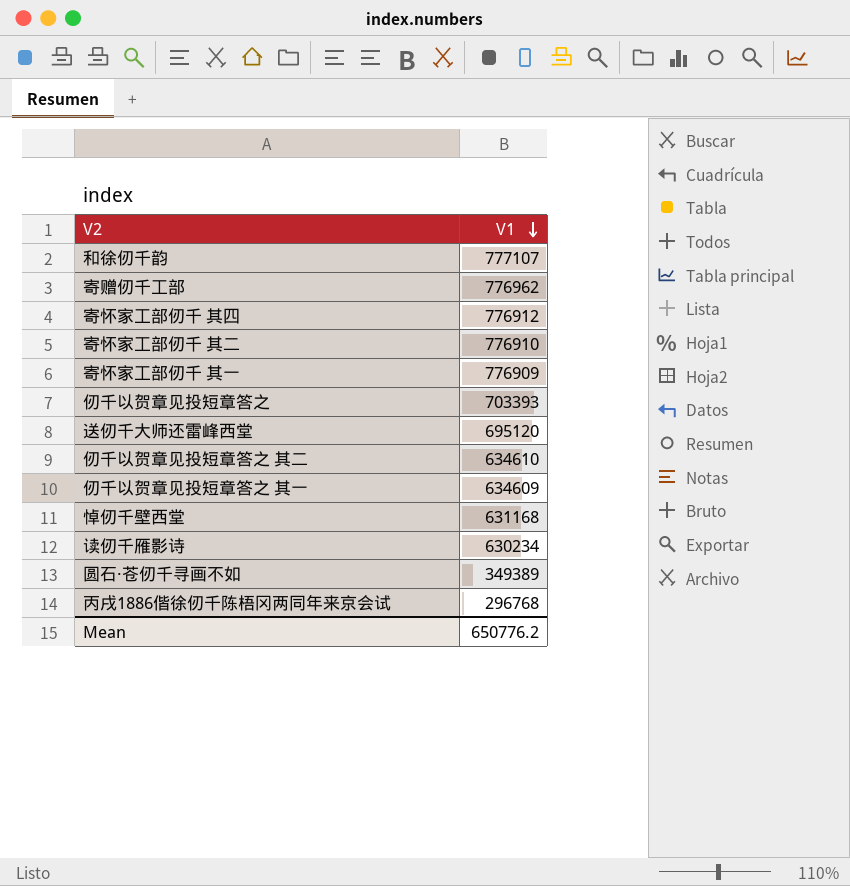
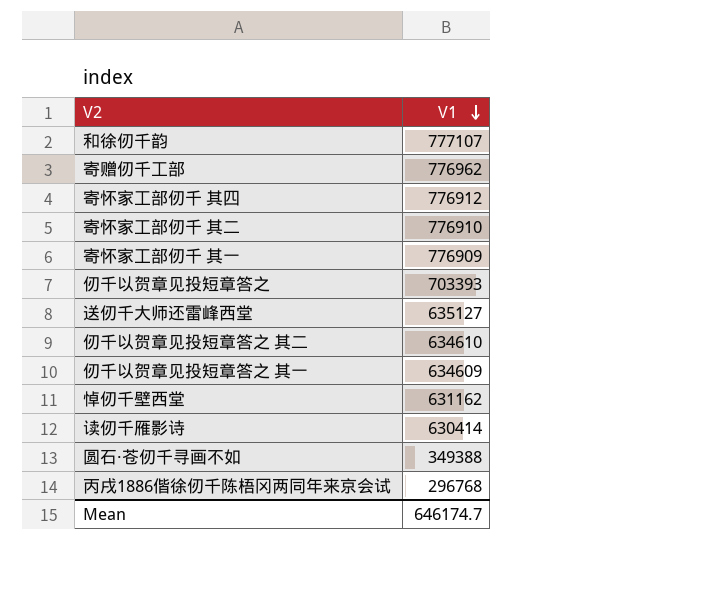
送仞千大师还雷峰西堂 | V1: 695120 -> 635127
悼仞千壁西堂 | V1: 631168 -> 631162
读仞千雁影诗 | V1: 630234 -> 630414
圆石·苍仞千寻画不如 | V1: 349389 -> 349388
Mean | V1: 650776.2 -> 646174.7

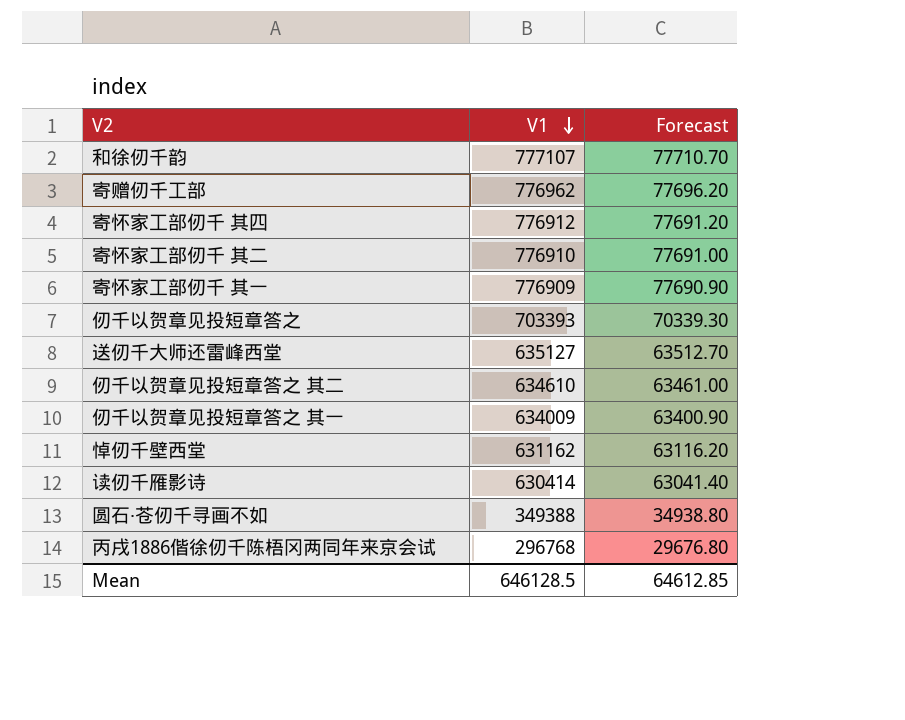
column Forecast | formula: none -> [V1] * 0.1
仞千以贺章见投短章答之 其一 | V1: 634609 -> 634009
Mean | V1: 646174.7 -> 646128.5

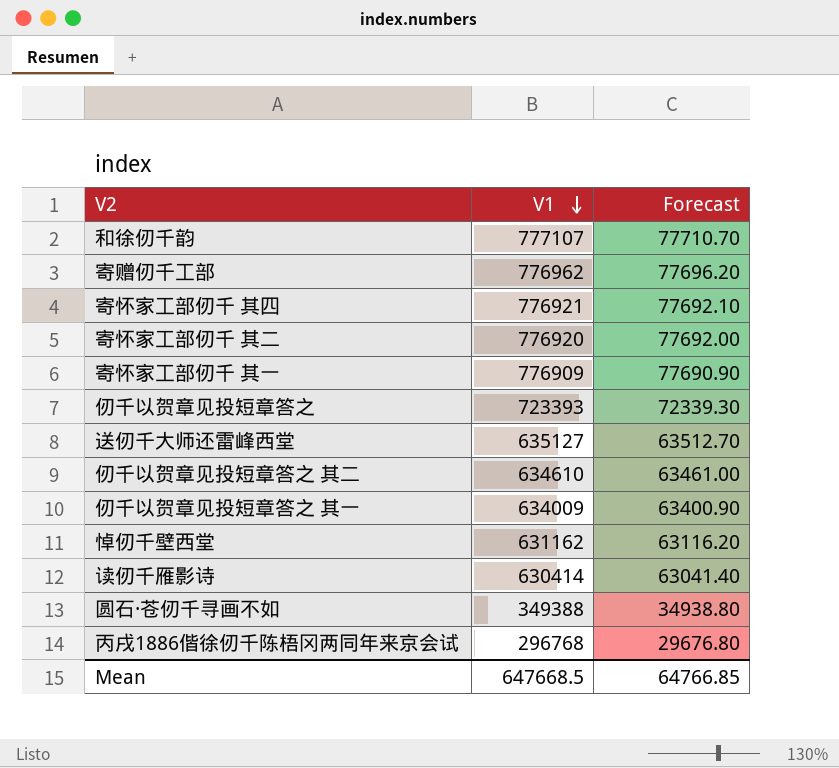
寄怀家工部仞千 其四 | V1: 776912 -> 776921
寄怀家工部仞千 其四 | Forecast: 77691.20 -> 77692.10
寄怀家工部仞千 其二 | V1: 776910 -> 776920
寄怀家工部仞千 其二 | Forecast: 77691.00 -> 77692.00
仞千以贺章见投短章答之 | V1: 703393 -> 723393
仞千以贺章见投短章答之 | Forecast: 70339.30 -> 72339.30
Mean | V1: 646128.5 -> 647668.5
Mean | Forecast: 64612.85 -> 64766.85

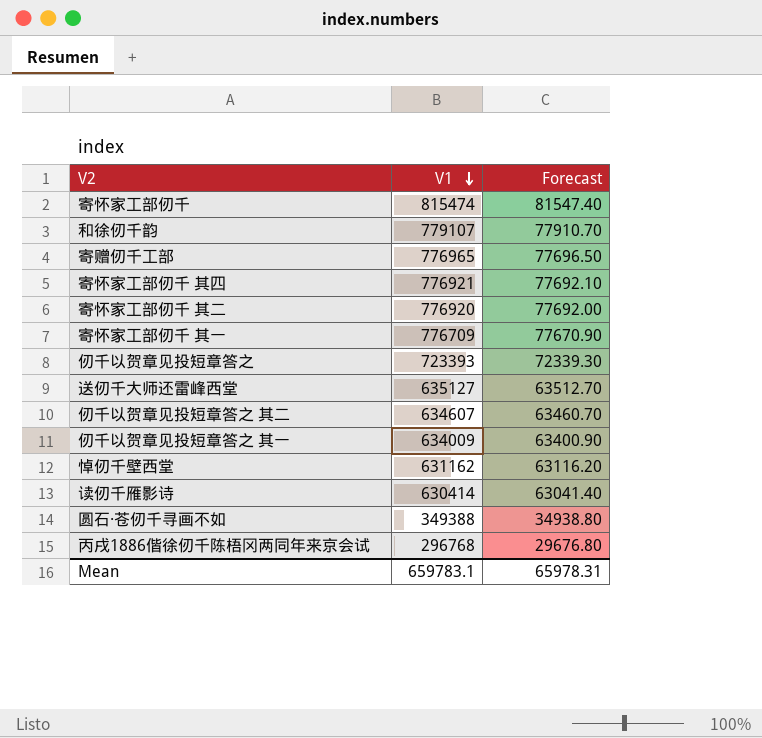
row 寄怀家工部仞千: none -> 815474 | 81547.40
和徐仞千韵 | V1: 777107 -> 779107
和徐仞千韵 | Forecast: 77710.70 -> 77910.70
寄赠仞千工部 | V1: 776962 -> 776965
寄赠仞千工部 | Forecast: 77696.20 -> 77696.50
寄怀家工部仞千 其一 | V1: 776909 -> 776709
寄怀家工部仞千 其一 | Forecast: 77690.90 -> 77670.90
仞千以贺章见投短章答之 其二 | V1: 634610 -> 634607
仞千以贺章见投短章答之 其二 | Forecast: 63461.00 -> 63460.70
Mean | V1: 647668.5 -> 659783.1
Mean | Forecast: 64766.85 -> 65978.31

